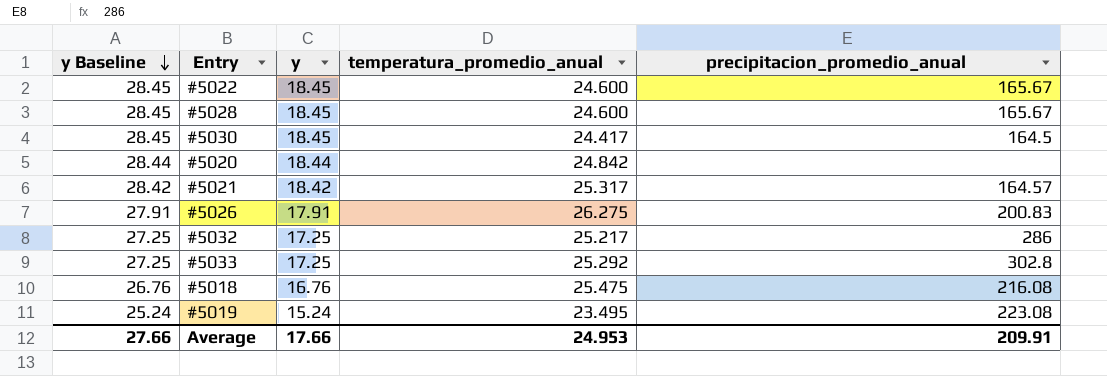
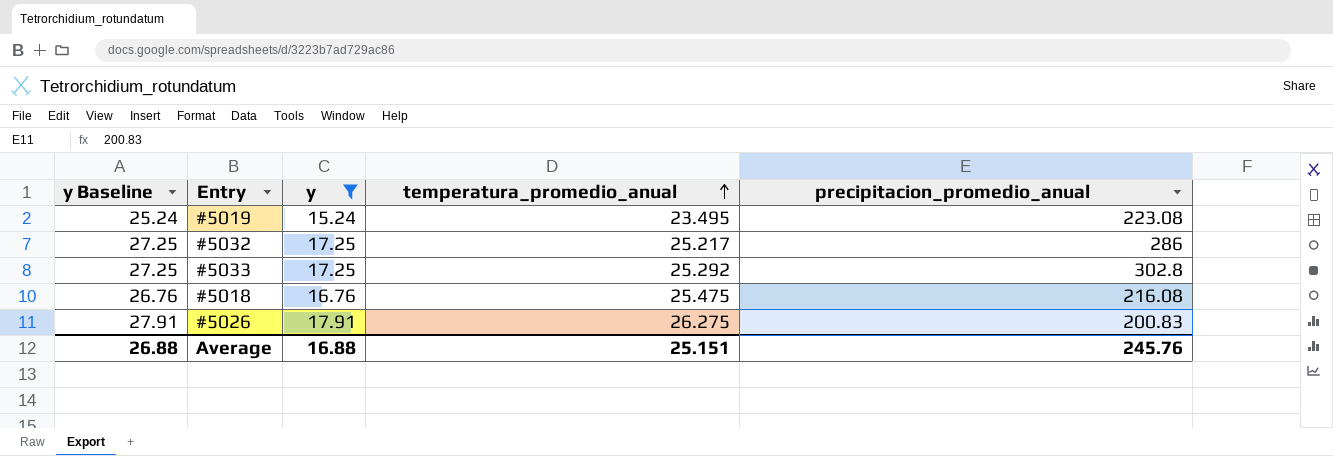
filter: none -> y <= 17.91
row order: y Baseline descending -> temperatura_promedio_anual ascending
Average | y Baseline: 27.66 -> 26.88
Average | y: 17.66 -> 16.88
Average | temperatura_promedio_anual: 24.953 -> 25.151
Average | precipitacion_promedio_anual: 209.91 -> 245.76

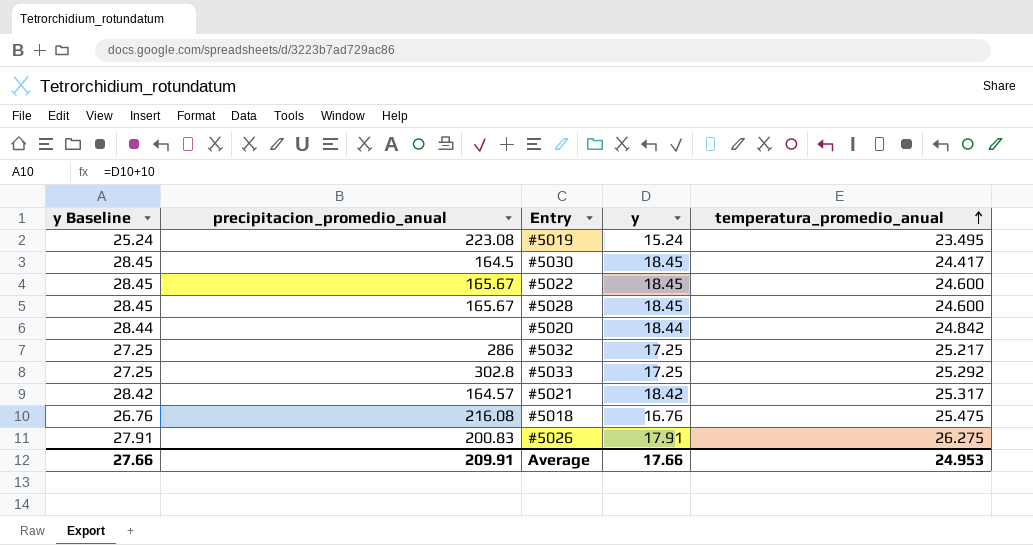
filter: y <= 17.91 -> none
column precipitacion_promedio_anual | position: 5 -> 2
Average | y Baseline: 26.88 -> 27.66
Average | precipitacion_promedio_anual: 245.76 -> 209.91
Average | y: 16.88 -> 17.66
Average | temperatura_promedio_anual: 25.151 -> 24.953

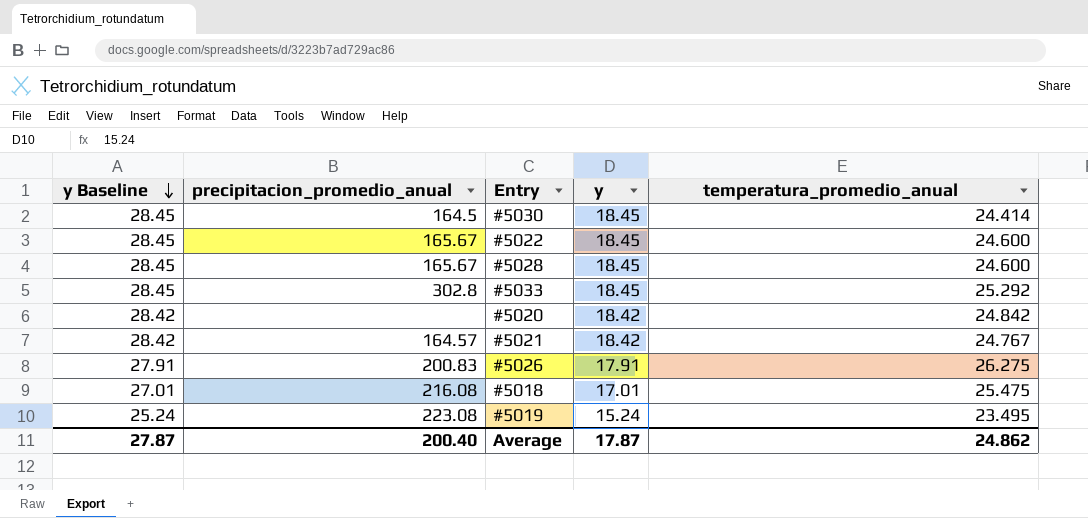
row order: temperatura_promedio_anual ascending -> y Baseline descending
row #5032: 27.25 | 286 | 17.25 | 25.217 -> none
#5030 | temperatura_promedio_anual: 24.417 -> 24.414
#5033 | y Baseline: 27.25 -> 28.45
#5033 | y: 17.25 -> 18.45
#5020 | y Baseline: 28.44 -> 28.42
#5020 | y: 18.44 -> 18.42
#5021 | temperatura_promedio_anual: 25.317 -> 24.767
#5018 | y Baseline: 26.76 -> 27.01
#5018 | y: 16.76 -> 17.01
Average | y Baseline: 27.66 -> 27.87
Average | precipitacion_promedio_anual: 209.91 -> 200.40
Average | y: 17.66 -> 17.87
Average | temperatura_promedio_anual: 24.953 -> 24.862

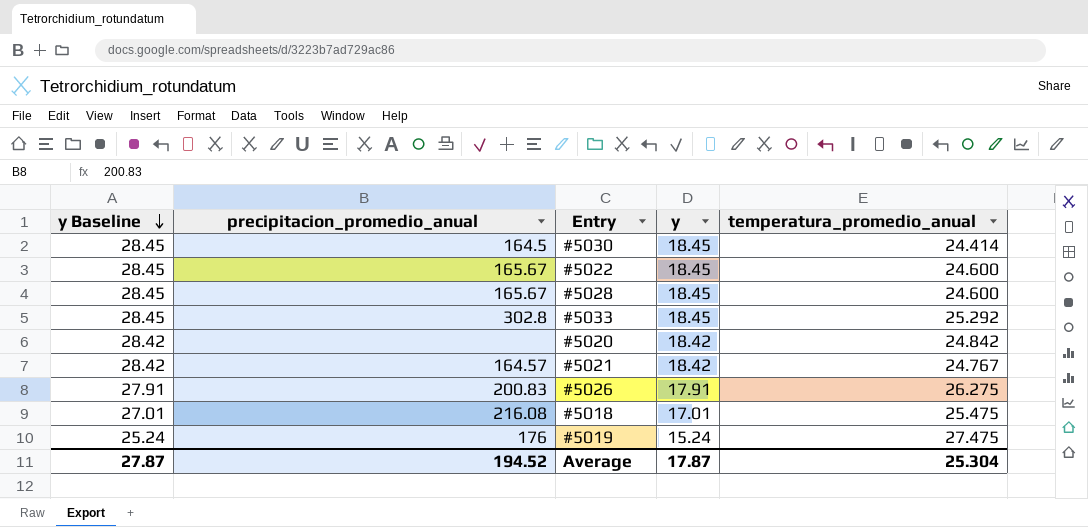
#5019 | precipitacion_promedio_anual: 223.08 -> 176
#5019 | temperatura_promedio_anual: 23.495 -> 27.475
Average | precipitacion_promedio_anual: 200.40 -> 194.52
Average | temperatura_promedio_anual: 24.862 -> 25.304

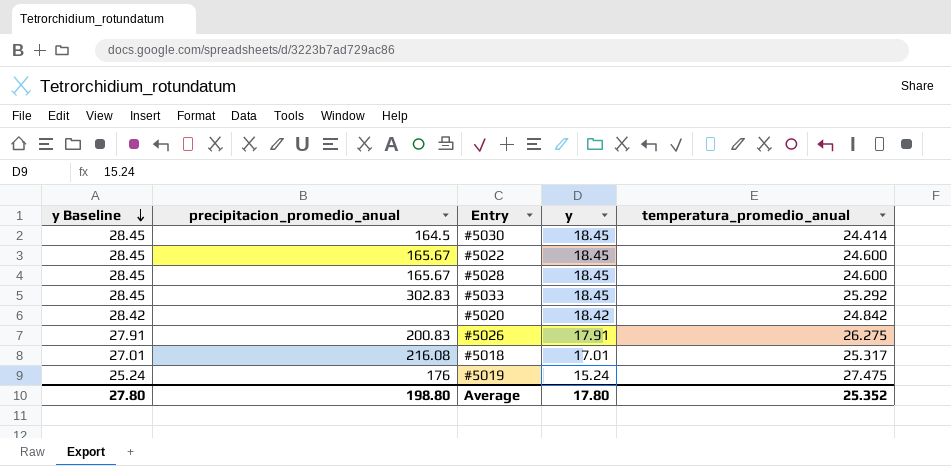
row #5021: 28.42 | 164.57 | 18.42 | 24.767 -> none
#5033 | precipitacion_promedio_anual: 302.8 -> 302.83
#5018 | temperatura_promedio_anual: 25.475 -> 25.317
Average | y Baseline: 27.87 -> 27.80
Average | precipitacion_promedio_anual: 194.52 -> 198.80
Average | y: 17.87 -> 17.80
Average | temperatura_promedio_anual: 25.304 -> 25.352

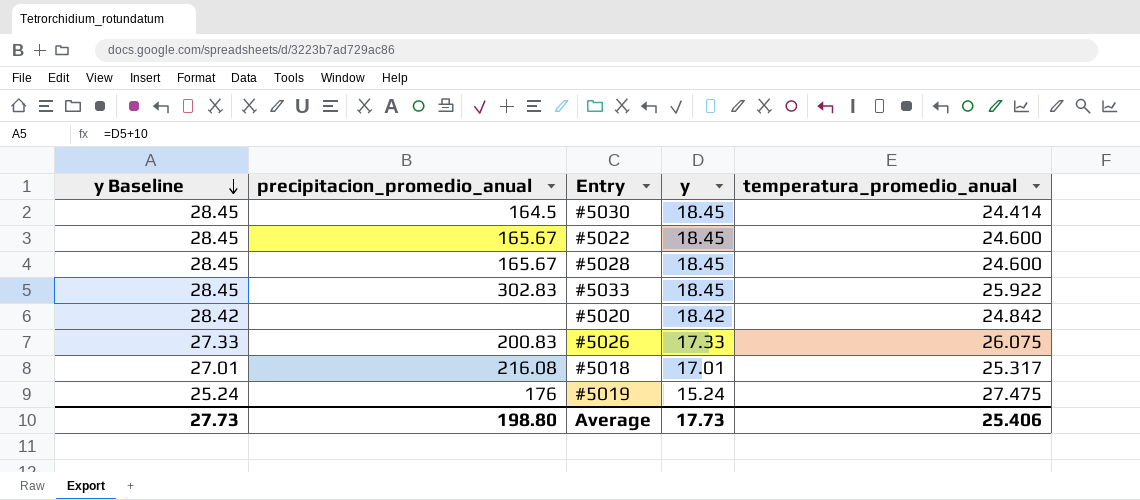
#5033 | temperatura_promedio_anual: 25.292 -> 25.922
#5026 | y Baseline: 27.91 -> 27.33
#5026 | y: 17.91 -> 17.33
#5026 | temperatura_promedio_anual: 26.275 -> 26.075
Average | y Baseline: 27.80 -> 27.73
Average | y: 17.80 -> 17.73
Average | temperatura_promedio_anual: 25.352 -> 25.406

